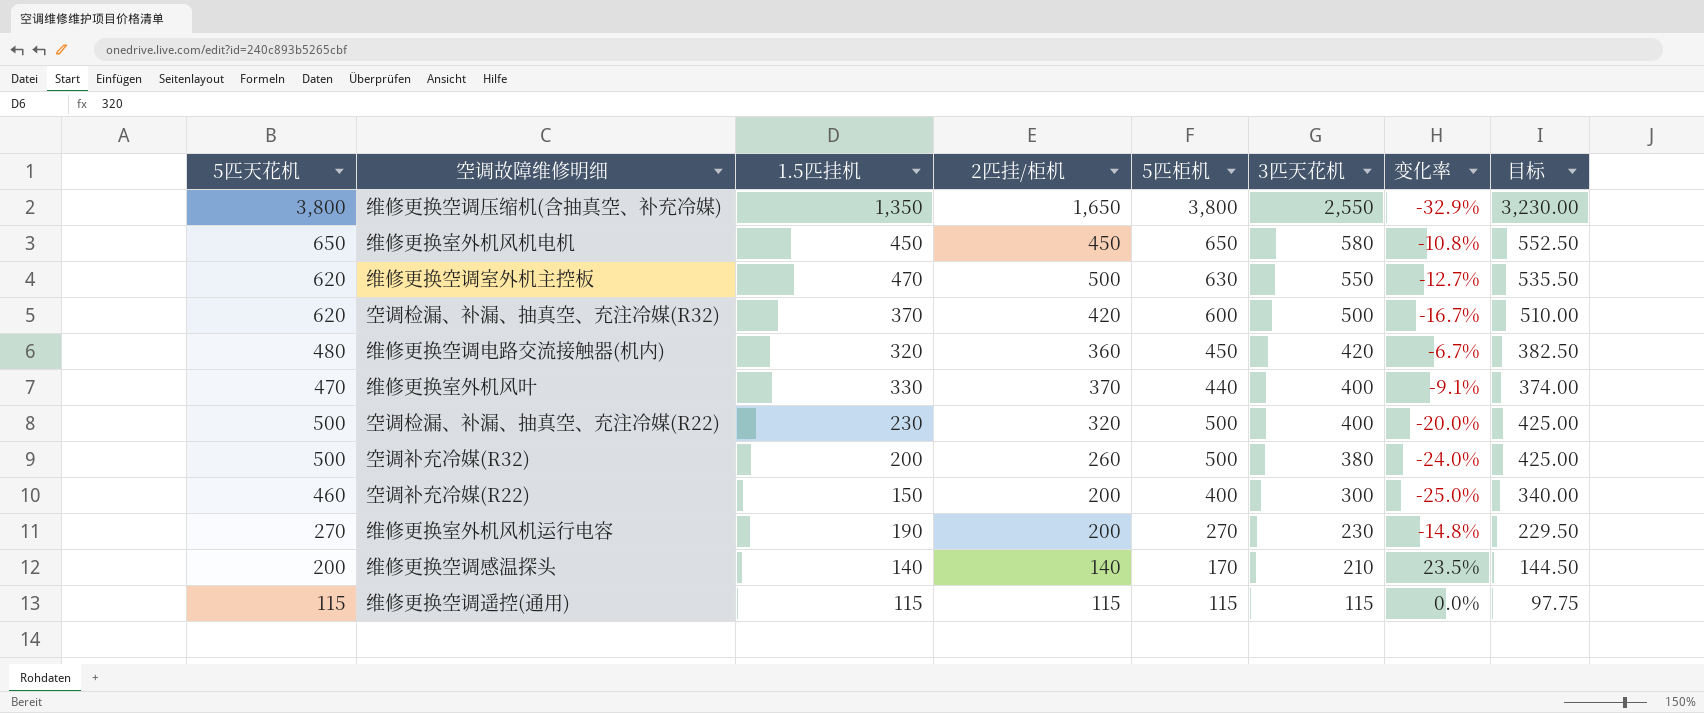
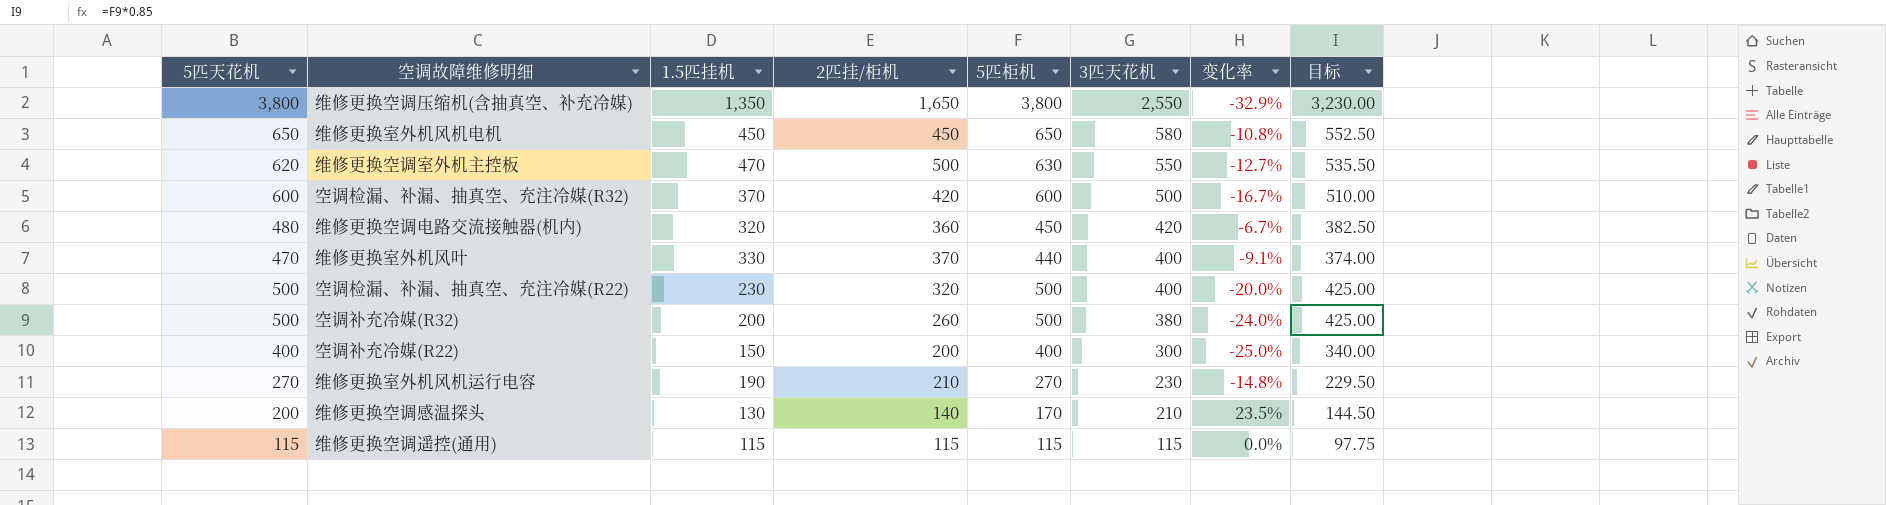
空调检漏、补漏、抽真空、充注冷媒(R32) | 5匹天花机: 620 -> 600
空调补充冷媒(R22) | 5匹天花机: 460 -> 400
维修更换室外机风机运行电容 | 2匹挂/柜机: 200 -> 210
维修更换空调感温探头 | 1.5匹挂机: 140 -> 130

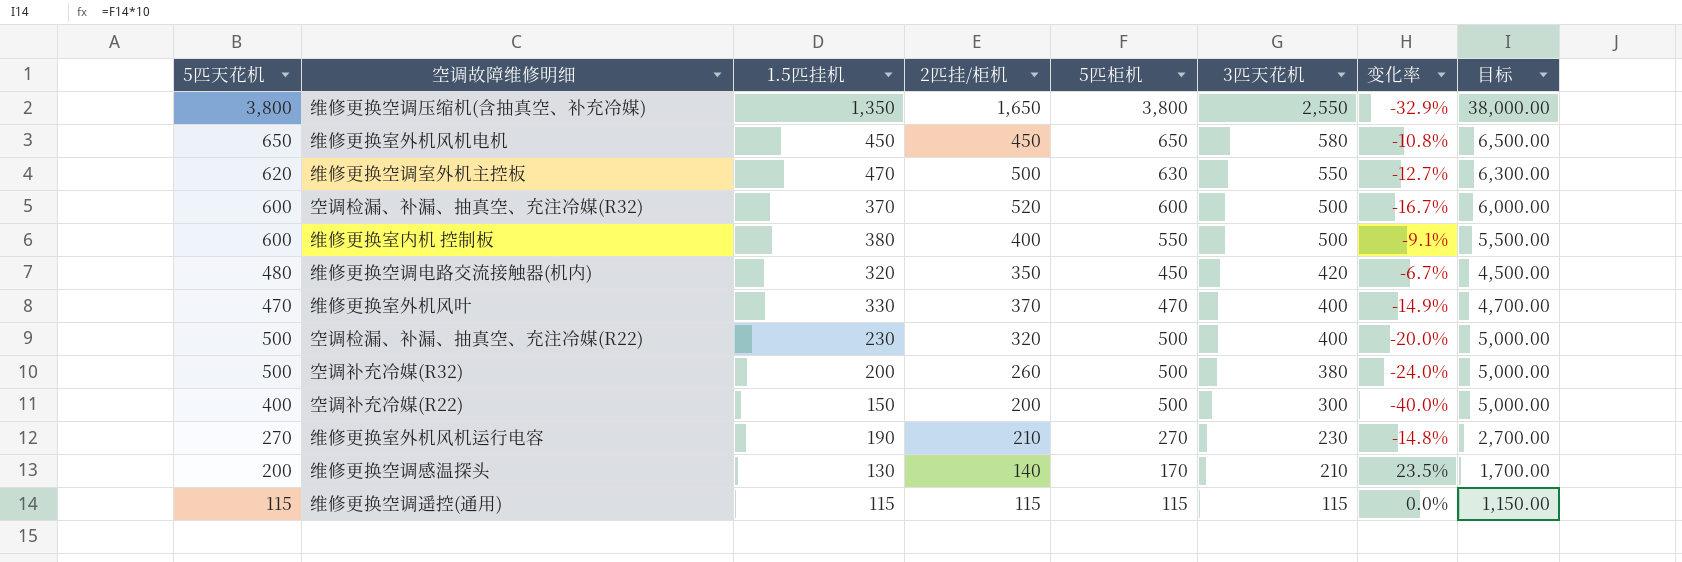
column 目标 | formula: [5匹柜机] * 0.85 -> [5匹柜机] * 10
空调检漏、补漏、抽真空、充注冷媒(R32) | 2匹挂/柜机: 420 -> 520
row 维修更换室内机 控制板: none -> 600 | 380 | 400 | 550 | 500 | -9.1% | 5,500.00
维修更换空调电路交流接触器(机内) | 2匹挂/柜机: 360 -> 350
维修更换室外机风叶 | 5匹柜机: 440 -> 470
维修更换室外机风叶 | 变化率: -9.1% -> -14.9%
空调补充冷媒(R22) | 5匹柜机: 400 -> 500
空调补充冷媒(R22) | 变化率: -25.0% -> -40.0%

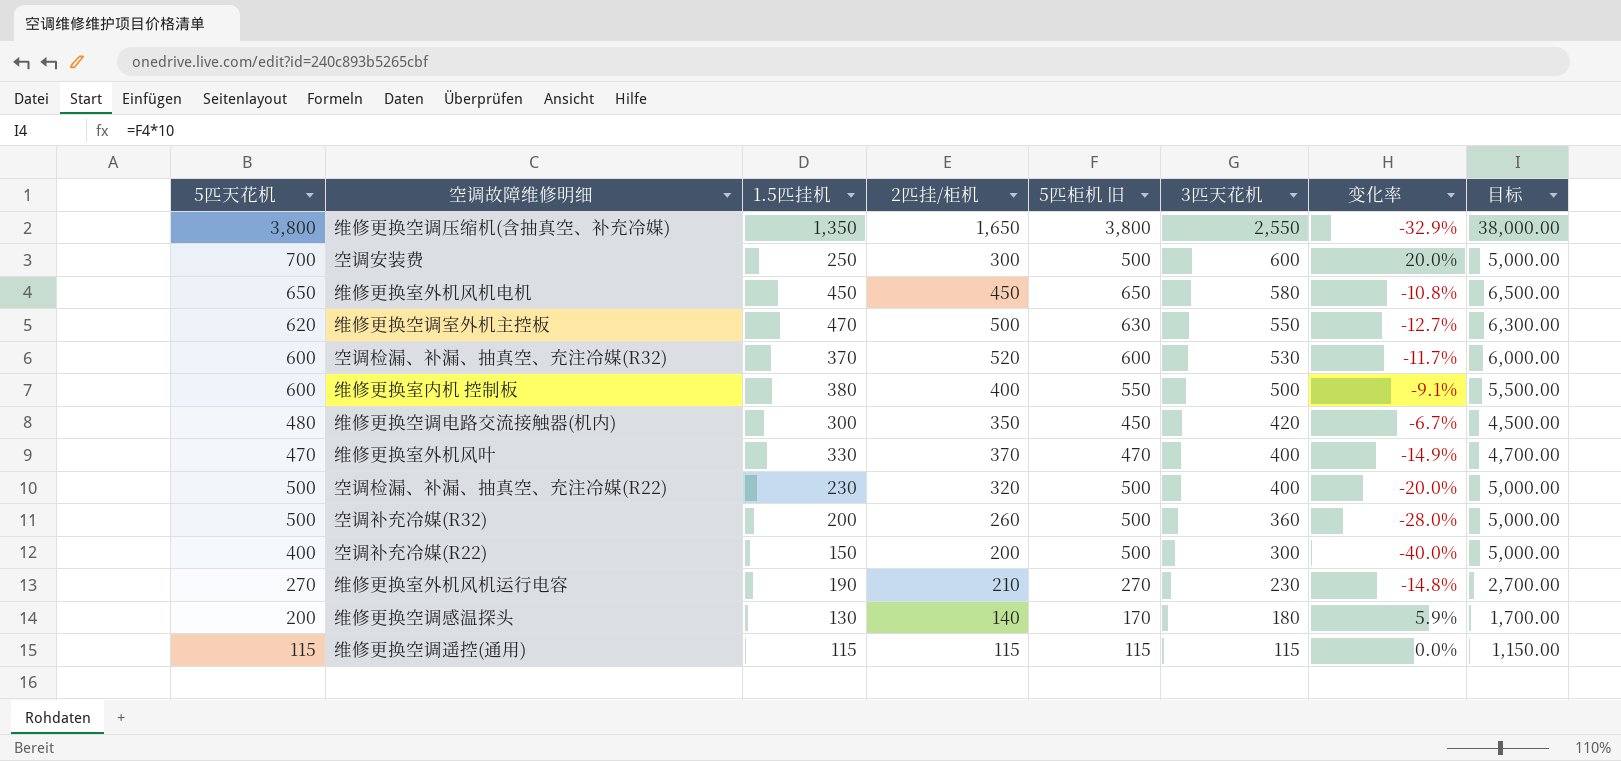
column name: 5匹柜机 -> 5匹柜机 旧
row 空调安装费: none -> 700 | 250 | 300 | 500 | 600 | 20.0% | 5,000.00
空调检漏、补漏、抽真空、充注冷媒(R32) | 3匹天花机: 500 -> 530
空调检漏、补漏、抽真空、充注冷媒(R32) | 变化率: -16.7% -> -11.7%
维修更换空调电路交流接触器(机内) | 1.5匹挂机: 320 -> 300
空调补充冷媒(R32) | 3匹天花机: 380 -> 360
空调补充冷媒(R32) | 变化率: -24.0% -> -28.0%
维修更换空调感温探头 | 3匹天花机: 210 -> 180
维修更换空调感温探头 | 变化率: 23.5% -> 5.9%

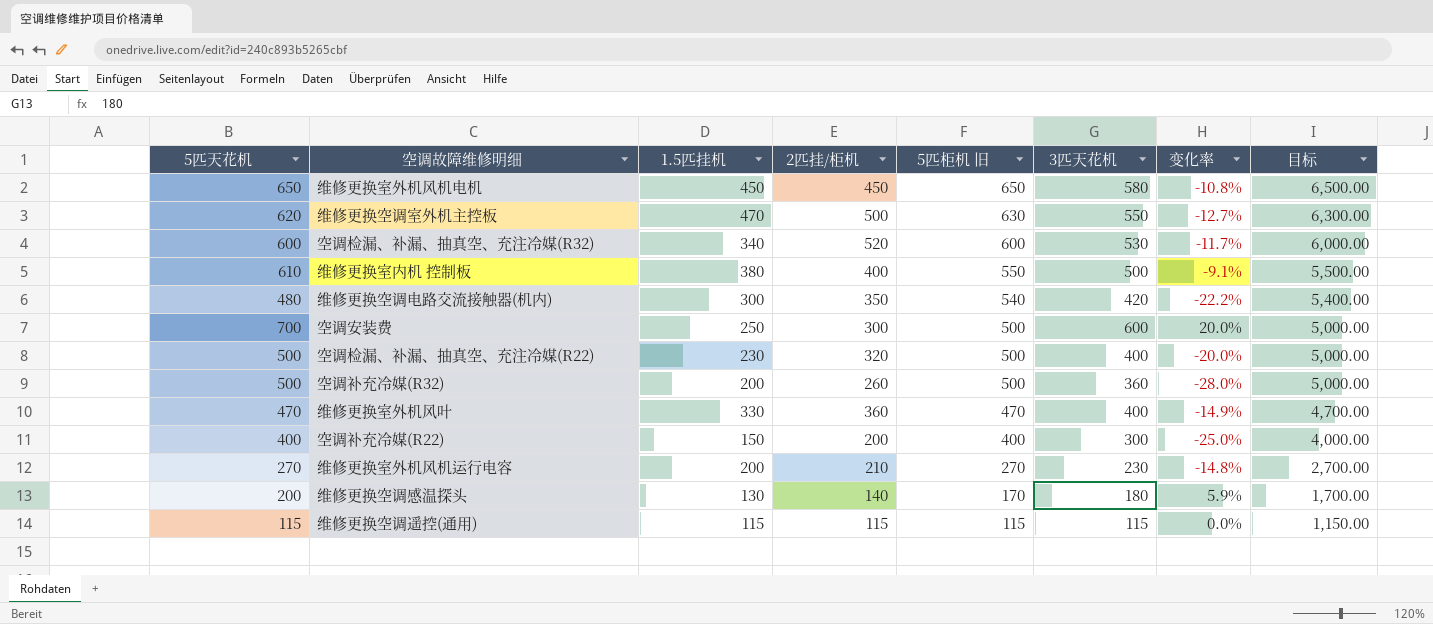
row order: 3匹天花机 descending -> 5匹柜机 旧 descending
row 维修更换空调压缩机(含抽真空、补充冷媒): 3,800 | 1,350 | 1,650 | 3,800 | 2,550 | -32.9% | 38,000.00 -> none
空调检漏、补漏、抽真空、充注冷媒(R32) | 1.5匹挂机: 370 -> 340
维修更换室内机 控制板 | 5匹天花机: 600 -> 610
维修更换空调电路交流接触器(机内) | 5匹柜机 旧: 450 -> 540
维修更换空调电路交流接触器(机内) | 变化率: -6.7% -> -22.2%
维修更换空调电路交流接触器(机内) | 目标: 4,500.00 -> 5,400.00
维修更换室外机风叶 | 2匹挂/柜机: 370 -> 360
空调补充冷媒(R22) | 5匹柜机 旧: 500 -> 400
空调补充冷媒(R22) | 变化率: -40.0% -> -25.0%
空调补充冷媒(R22) | 目标: 5,000.00 -> 4,000.00
维修更换室外机风机运行电容 | 1.5匹挂机: 190 -> 200

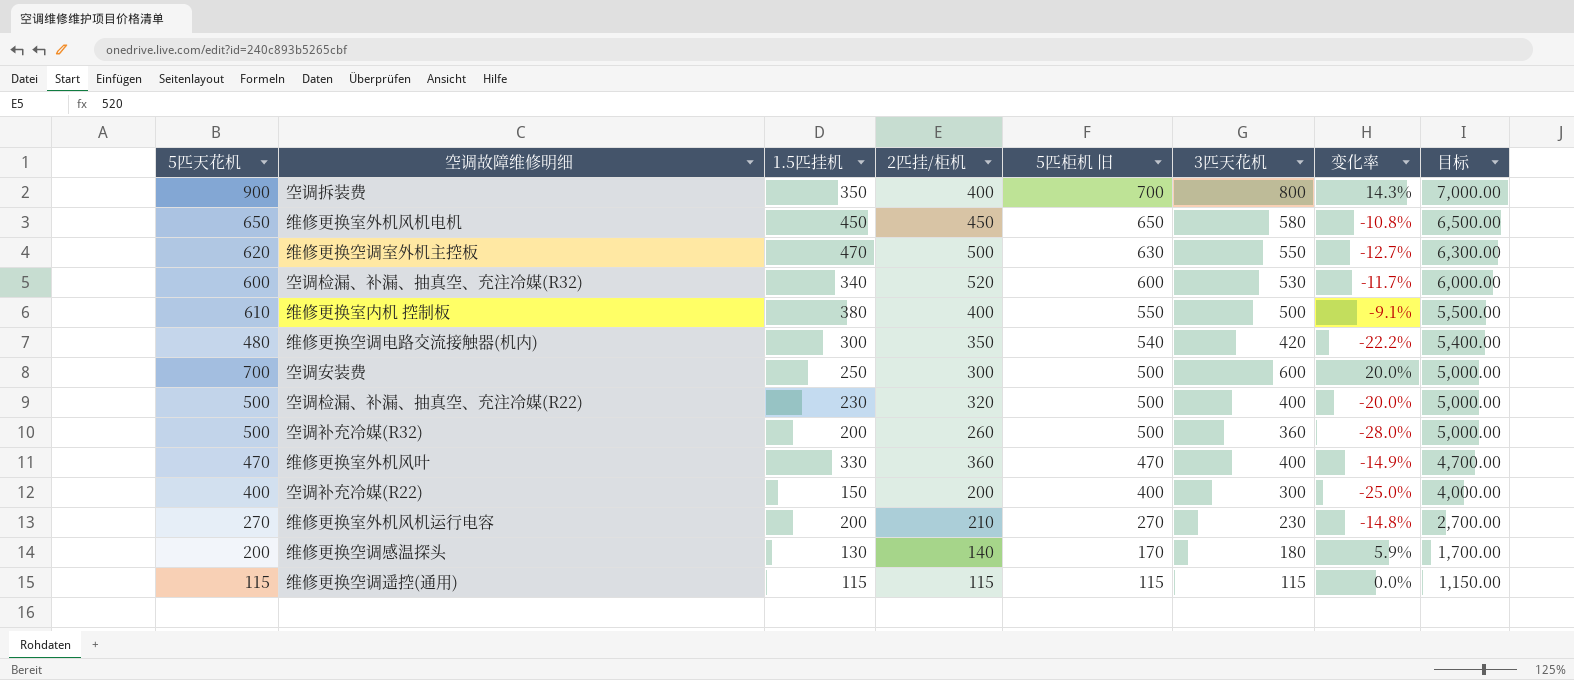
row 空调拆装费: none -> 900 | 350 | 400 | 700 | 800 | 14.3% | 7,000.00

